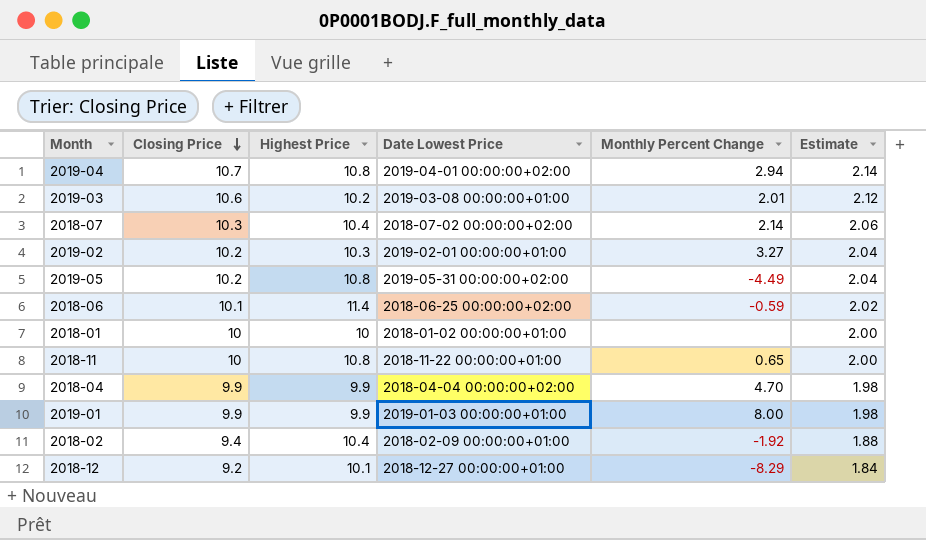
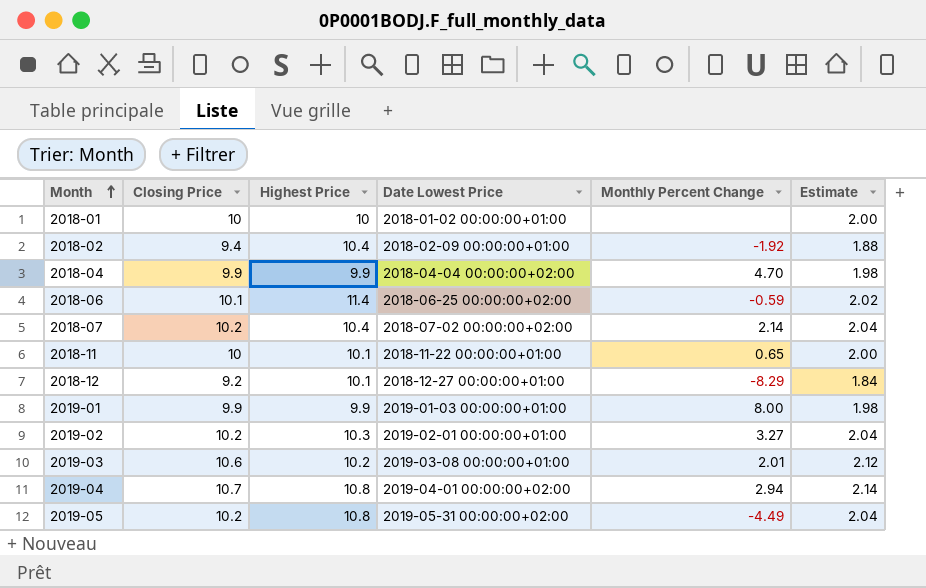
row order: Closing Price descending -> Month ascending
2018-07 | Closing Price: 10.3 -> 10.2
2018-07 | Estimate: 2.06 -> 2.04
2018-11 | Highest Price: 10.8 -> 10.1

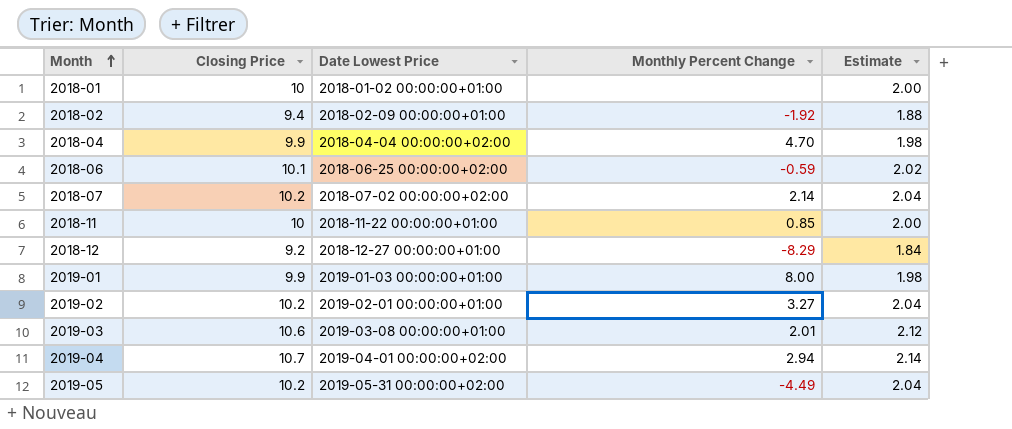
column Highest Price | position: 3 -> none
2018-11 | Monthly Percent Change: 0.65 -> 0.85

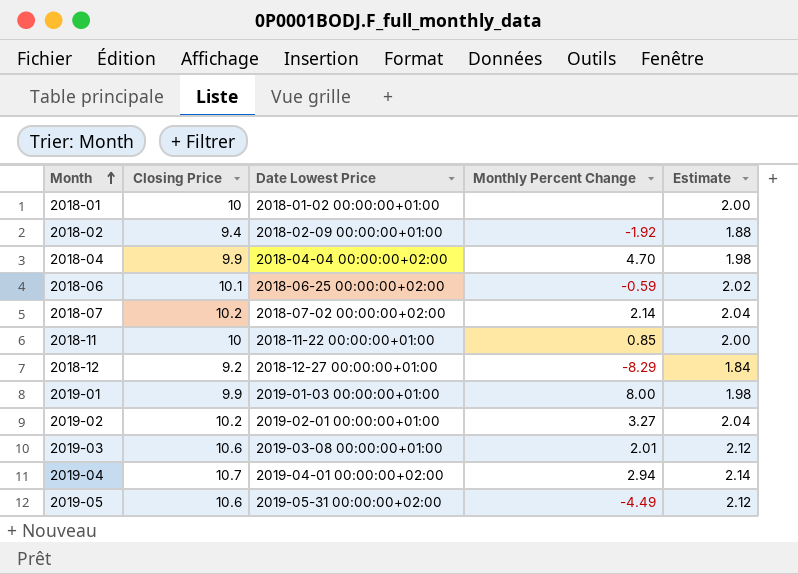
2019-05 | Closing Price: 10.2 -> 10.6
2019-05 | Estimate: 2.04 -> 2.12

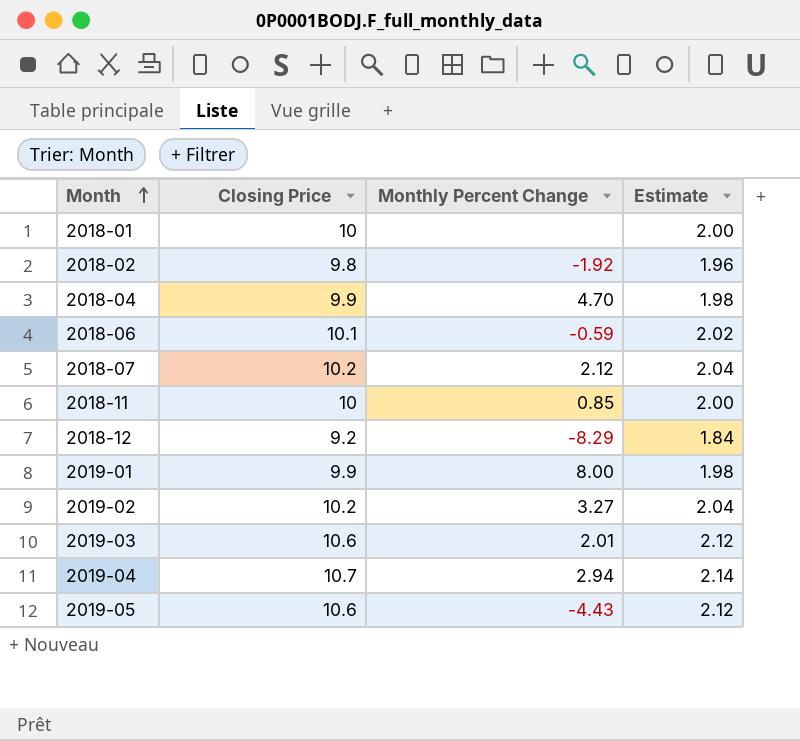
column Date Lowest Price | position: 3 -> none
2018-02 | Closing Price: 9.4 -> 9.8
2018-02 | Estimate: 1.88 -> 1.96
2018-07 | Monthly Percent Change: 2.14 -> 2.12
2019-05 | Monthly Percent Change: -4.49 -> -4.43

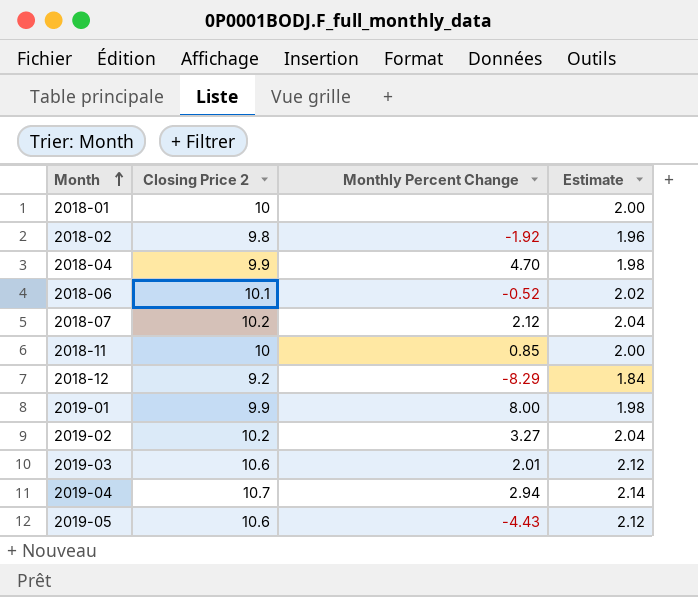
column name: Closing Price -> Closing Price 2
2018-06 | Monthly Percent Change: -0.59 -> -0.52

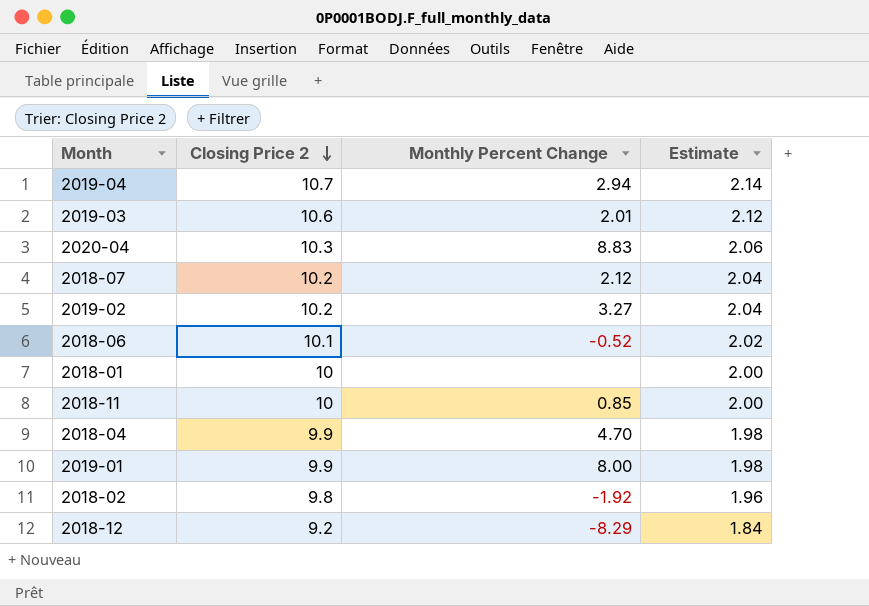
row order: Month ascending -> Closing Price 2 descending
row 2019-05: 10.6 | -4.43 | 2.12 -> none
row 2020-04: none -> 10.3 | 8.83 | 2.06

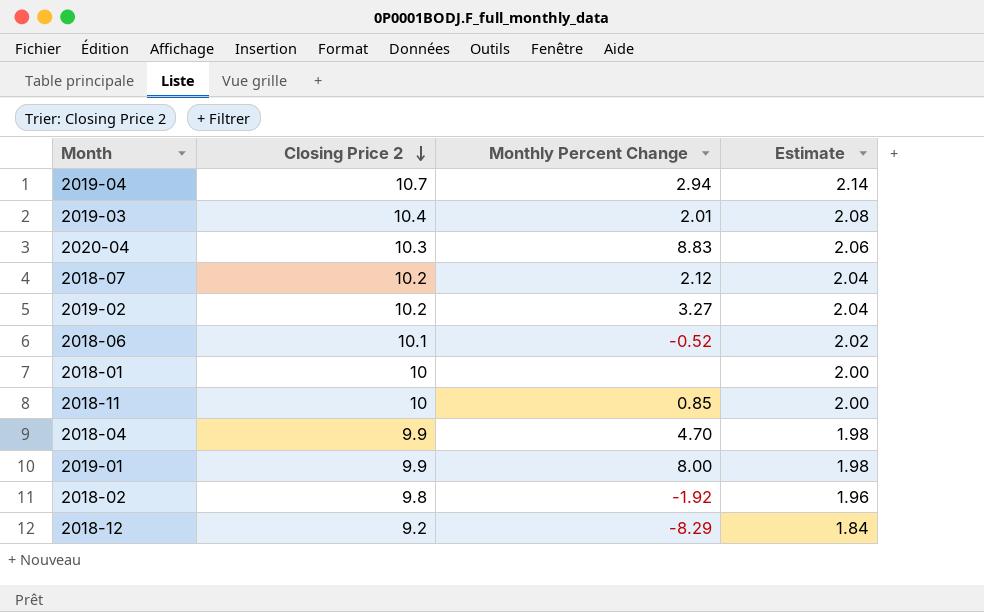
2019-03 | Closing Price 2: 10.6 -> 10.4
2019-03 | Estimate: 2.12 -> 2.08

